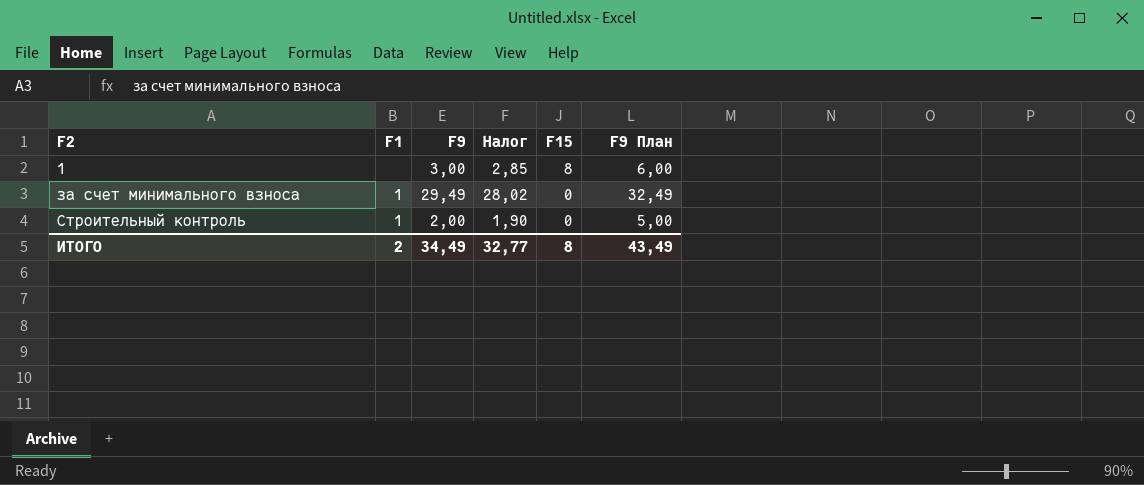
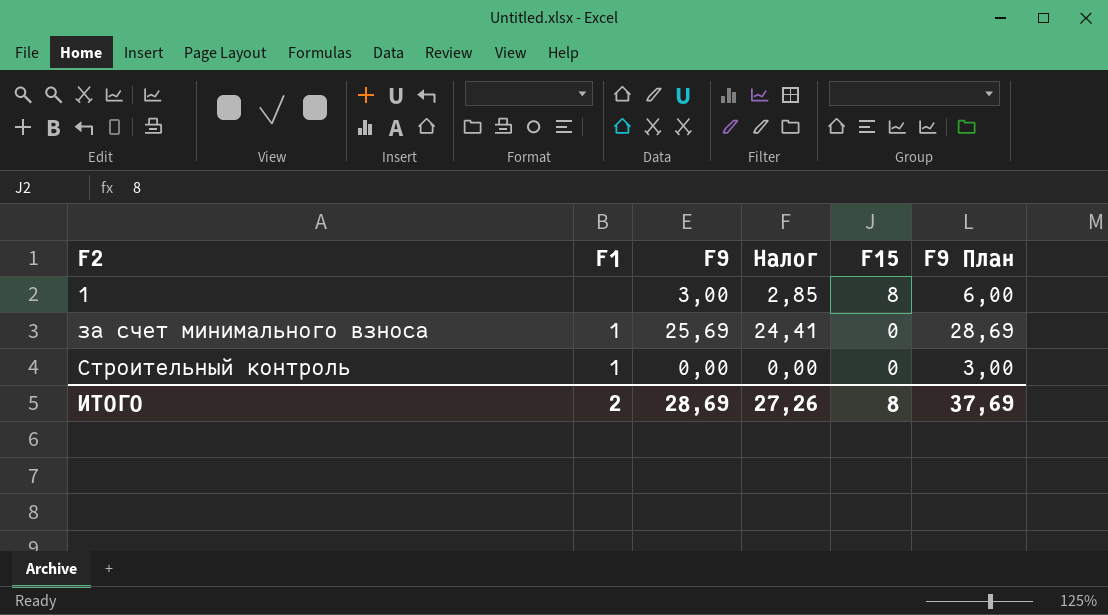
за счет минимального взноса | F9: 29,49 -> 25,69
за счет минимального взноса | Налог: 28,02 -> 24,41
за счет минимального взноса | F9 План: 32,49 -> 28,69
Строительный контроль | F9: 2,00 -> 0,00
Строительный контроль | Налог: 1,90 -> 0,00
Строительный контроль | F9 План: 5,00 -> 3,00
ИТОГО | F9: 34,49 -> 28,69
ИТОГО | Налог: 32,77 -> 27,26
ИТОГО | F9 План: 43,49 -> 37,69

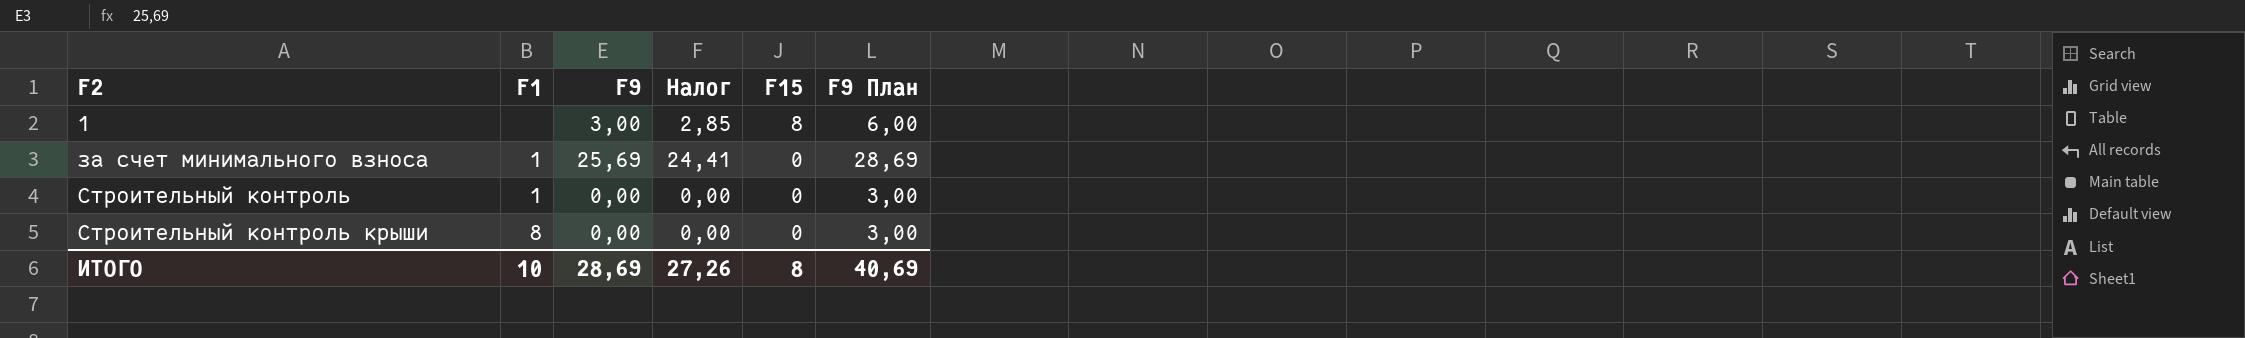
row Строительный контроль крыши: none -> 8 | 0,00 | 0,00 | 0 | 3,00
ИТОГО | F1: 2 -> 10
ИТОГО | F9 План: 37,69 -> 40,69

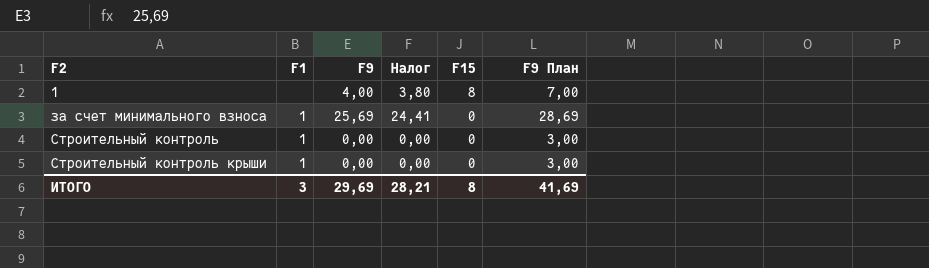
1 | F9: 3,00 -> 4,00
1 | Налог: 2,85 -> 3,80
1 | F9 План: 6,00 -> 7,00
Строительный контроль крыши | F1: 8 -> 1
ИТОГО | F1: 10 -> 3
ИТОГО | F9: 28,69 -> 29,69
ИТОГО | Налог: 27,26 -> 28,21
ИТОГО | F9 План: 40,69 -> 41,69

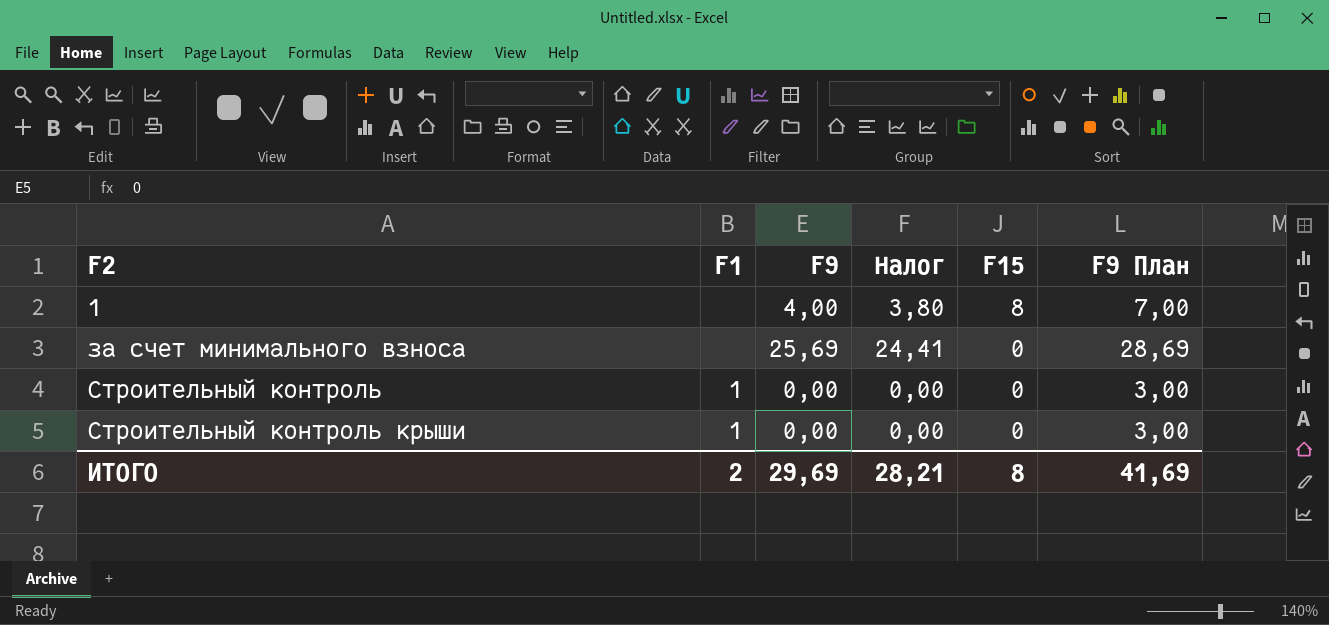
за счет минимального взноса | F1: 1 -> none
ИТОГО | F1: 3 -> 2

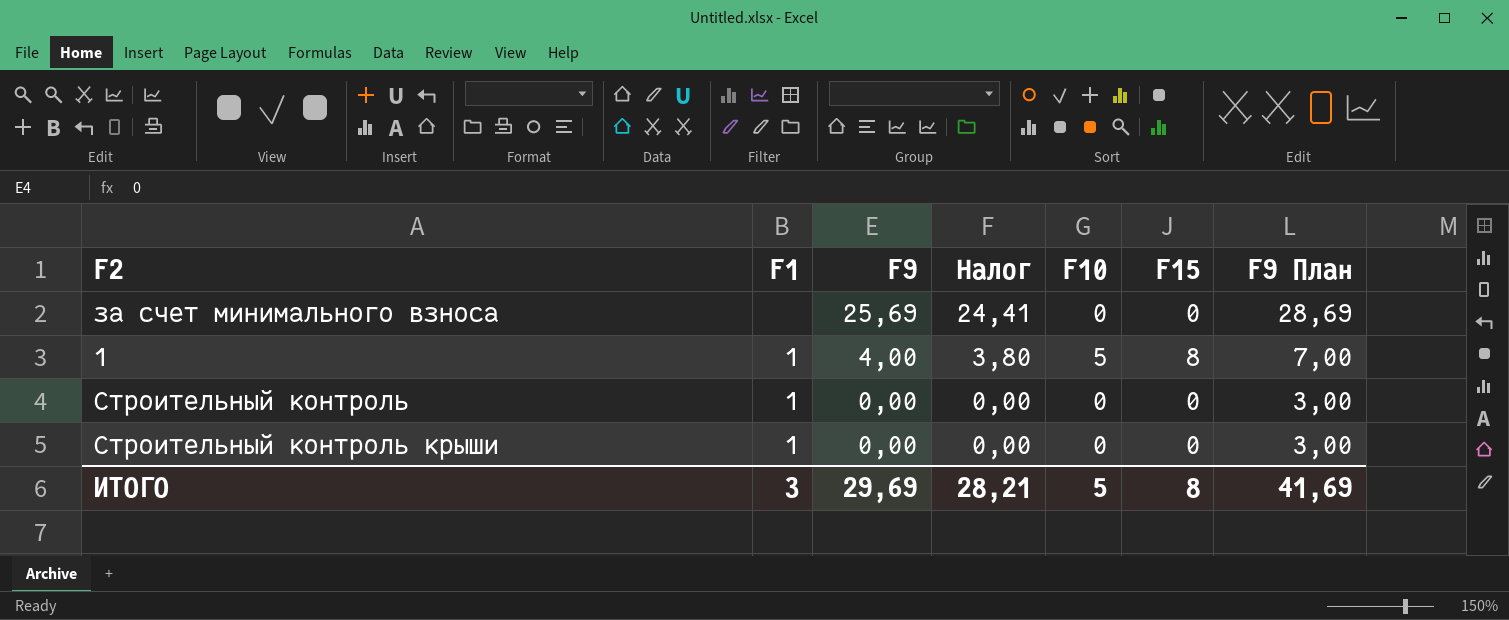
row order: F2 ascending -> F9 descending
column F10 | position: none -> 5
1 | F1: none -> 1
ИТОГО | F1: 2 -> 3

